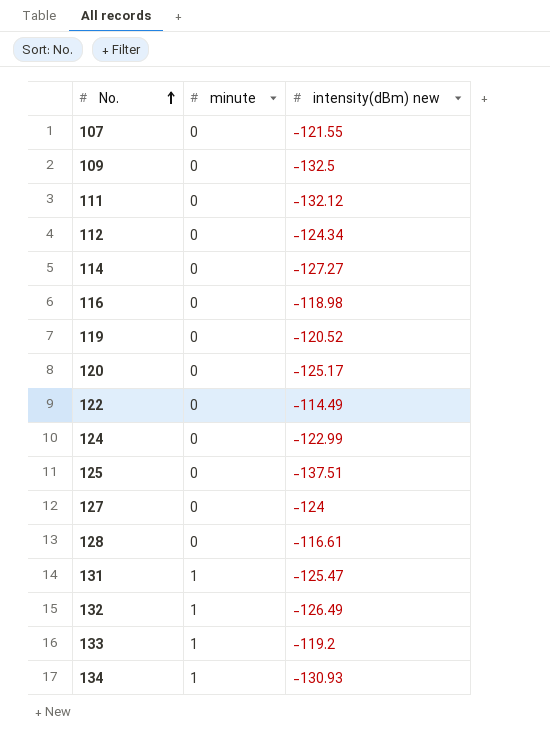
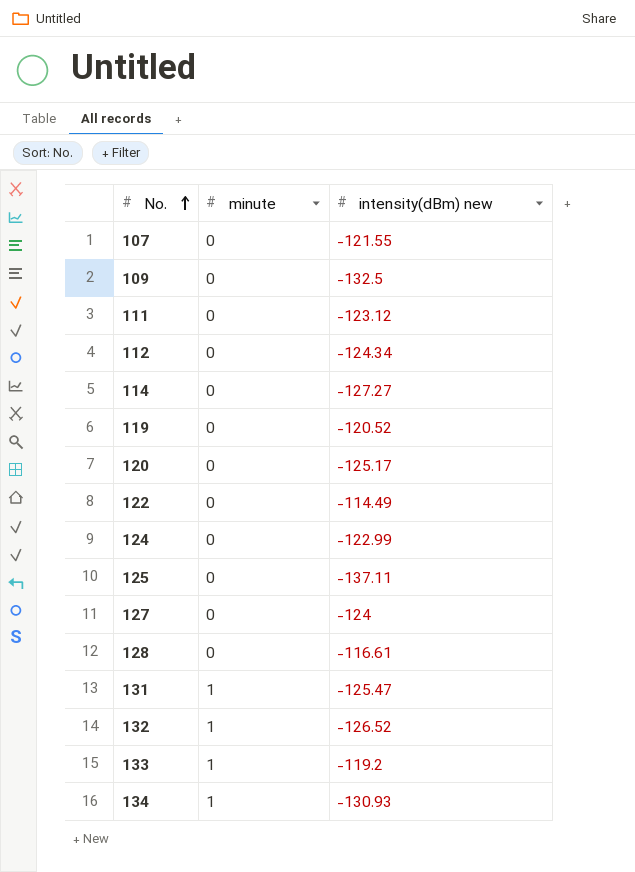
row 116: 0 | -118.98 -> none
111 | intensity(dBm) new: -132.12 -> -123.12
125 | intensity(dBm) new: -137.51 -> -137.11
132 | intensity(dBm) new: -126.49 -> -126.52

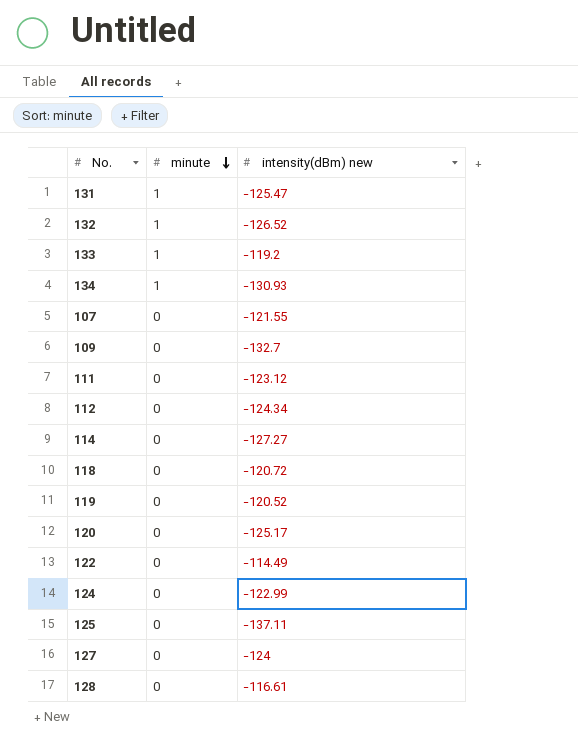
row order: No. ascending -> minute descending
109 | intensity(dBm) new: -132.5 -> -132.7
row 118: none -> 0 | -120.72

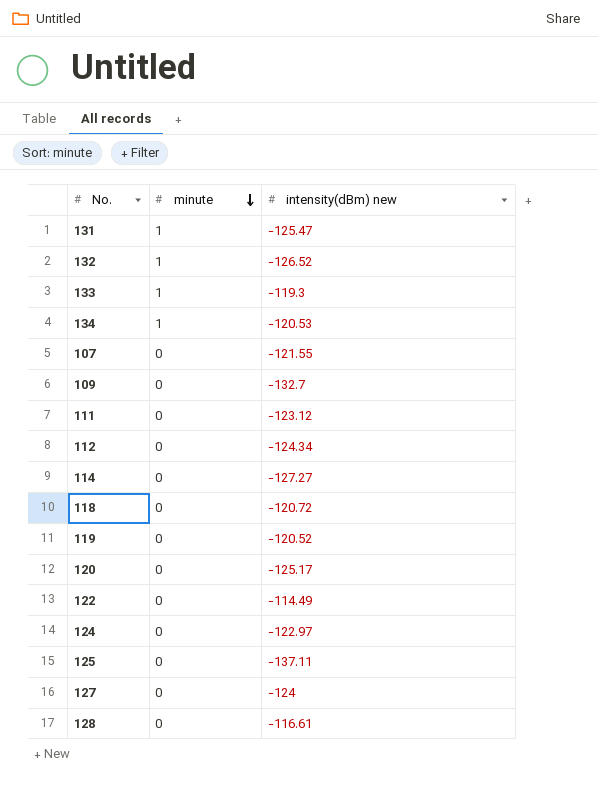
133 | intensity(dBm) new: -119.2 -> -119.3
134 | intensity(dBm) new: -130.93 -> -120.53
124 | intensity(dBm) new: -122.99 -> -122.97

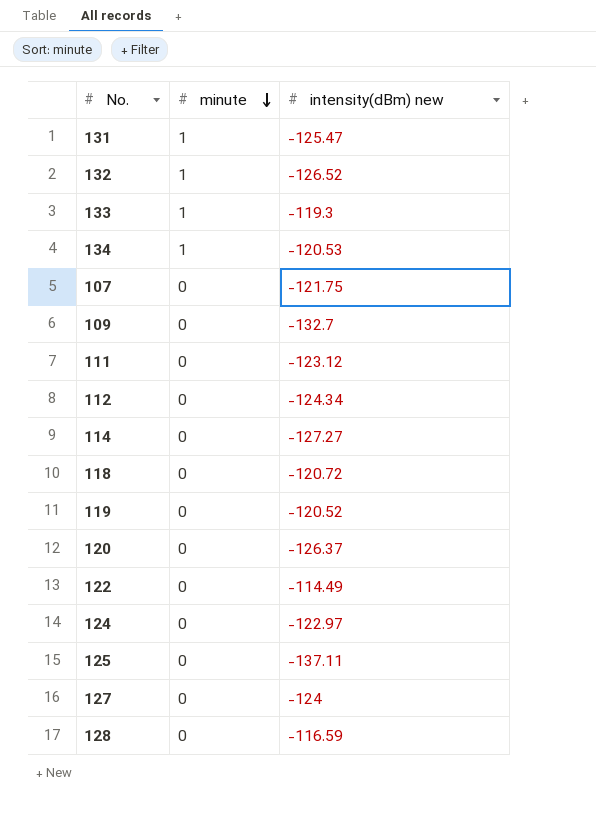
107 | intensity(dBm) new: -121.55 -> -121.75
120 | intensity(dBm) new: -125.17 -> -126.37
128 | intensity(dBm) new: -116.61 -> -116.59

